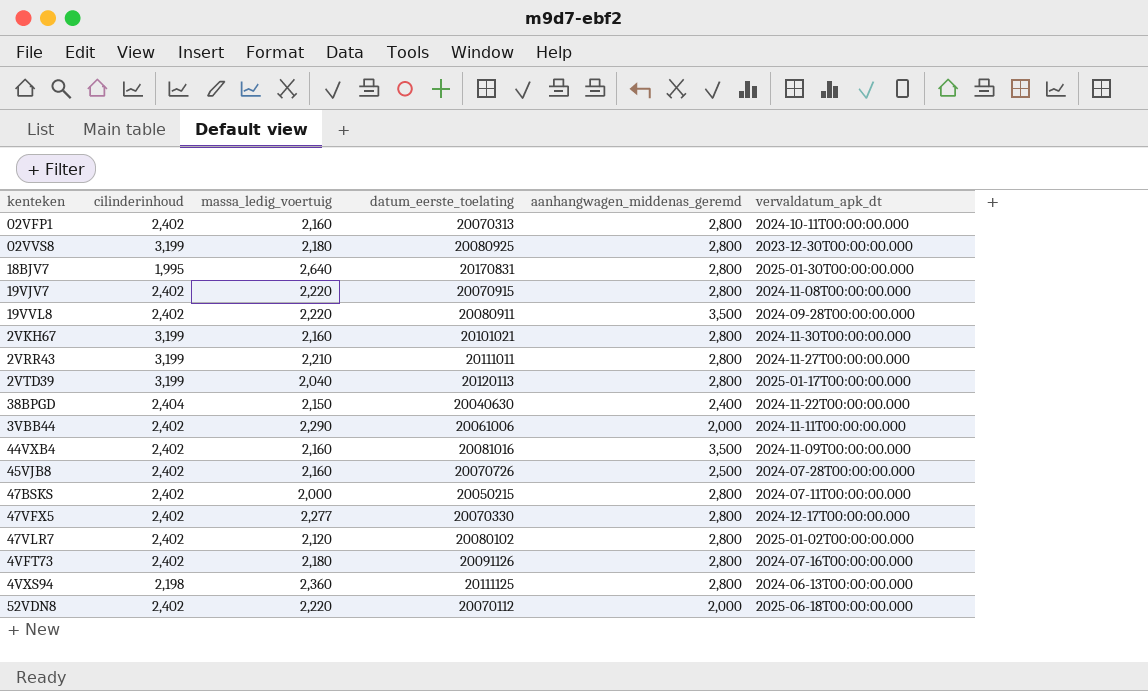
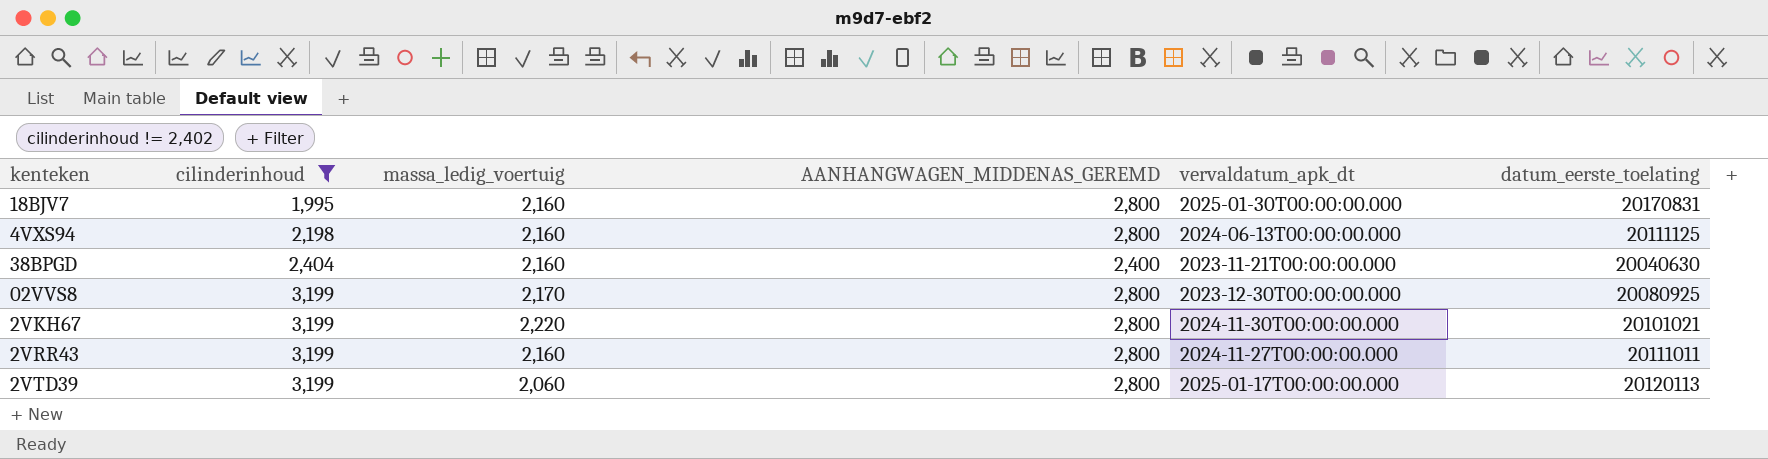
filter: none -> cilinderinhoud != 2,402
row order: none -> cilinderinhoud ascending
column name: aanhangwagen_middenas_geremd -> AANHANGWAGEN_MIDDENAS_GEREMD
column datum_eerste_toelating | position: 4 -> 6
18BJV7 | massa_ledig_voertuig: 2,640 -> 2,160
4VXS94 | massa_ledig_voertuig: 2,360 -> 2,160
38BPGD | massa_ledig_voertuig: 2,150 -> 2,160
38BPGD | vervaldatum_apk_dt: 2024-11-22T00:00:00.000 -> 2023-11-21T00:00:00.000
02VVS8 | massa_ledig_voertuig: 2,180 -> 2,170
2VKH67 | massa_ledig_voertuig: 2,160 -> 2,220
2VRR43 | massa_ledig_voertuig: 2,210 -> 2,160
2VTD39 | massa_ledig_voertuig: 2,040 -> 2,060

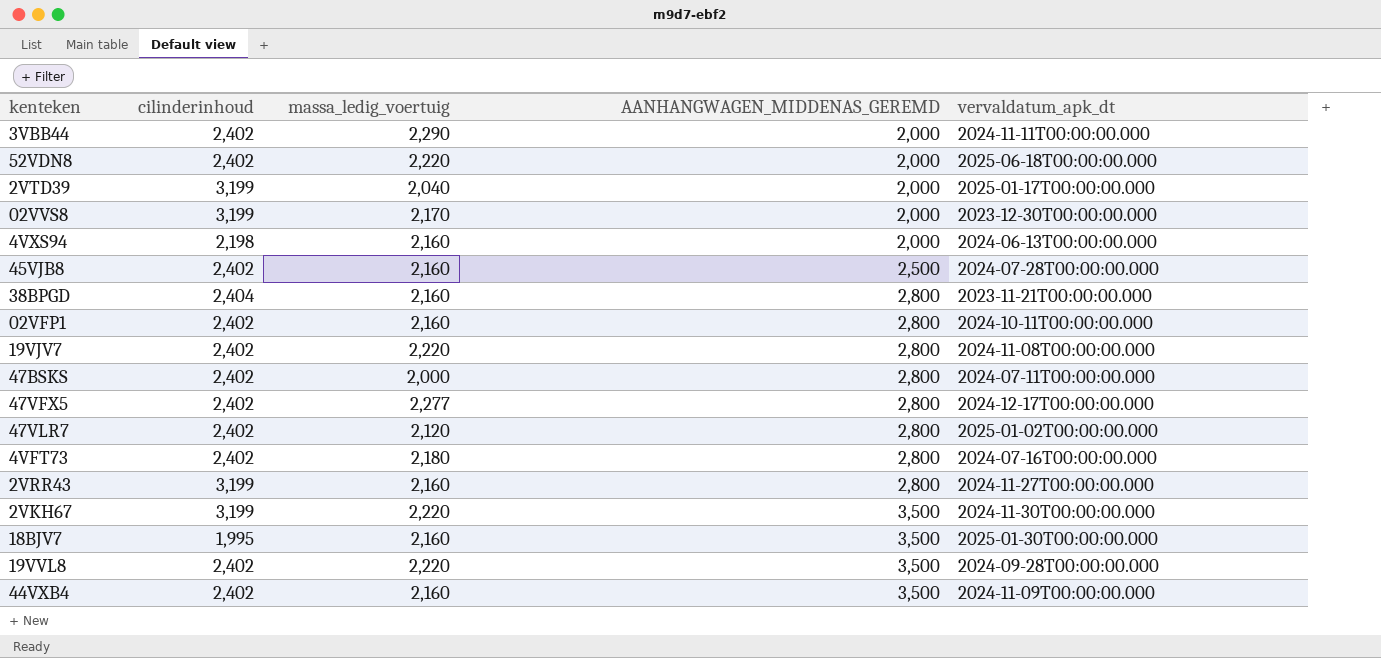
filter: cilinderinhoud != 2,402 -> none
row order: cilinderinhoud ascending -> AANHANGWAGEN_MIDDENAS_GEREMD ascending
column datum_eerste_toelating | position: 6 -> none
2VTD39 | massa_ledig_voertuig: 2,060 -> 2,040
2VTD39 | AANHANGWAGEN_MIDDENAS_GEREMD: 2,800 -> 2,000
02VVS8 | AANHANGWAGEN_MIDDENAS_GEREMD: 2,800 -> 2,000
4VXS94 | AANHANGWAGEN_MIDDENAS_GEREMD: 2,800 -> 2,000
38BPGD | AANHANGWAGEN_MIDDENAS_GEREMD: 2,400 -> 2,800
2VKH67 | AANHANGWAGEN_MIDDENAS_GEREMD: 2,800 -> 3,500
18BJV7 | AANHANGWAGEN_MIDDENAS_GEREMD: 2,800 -> 3,500

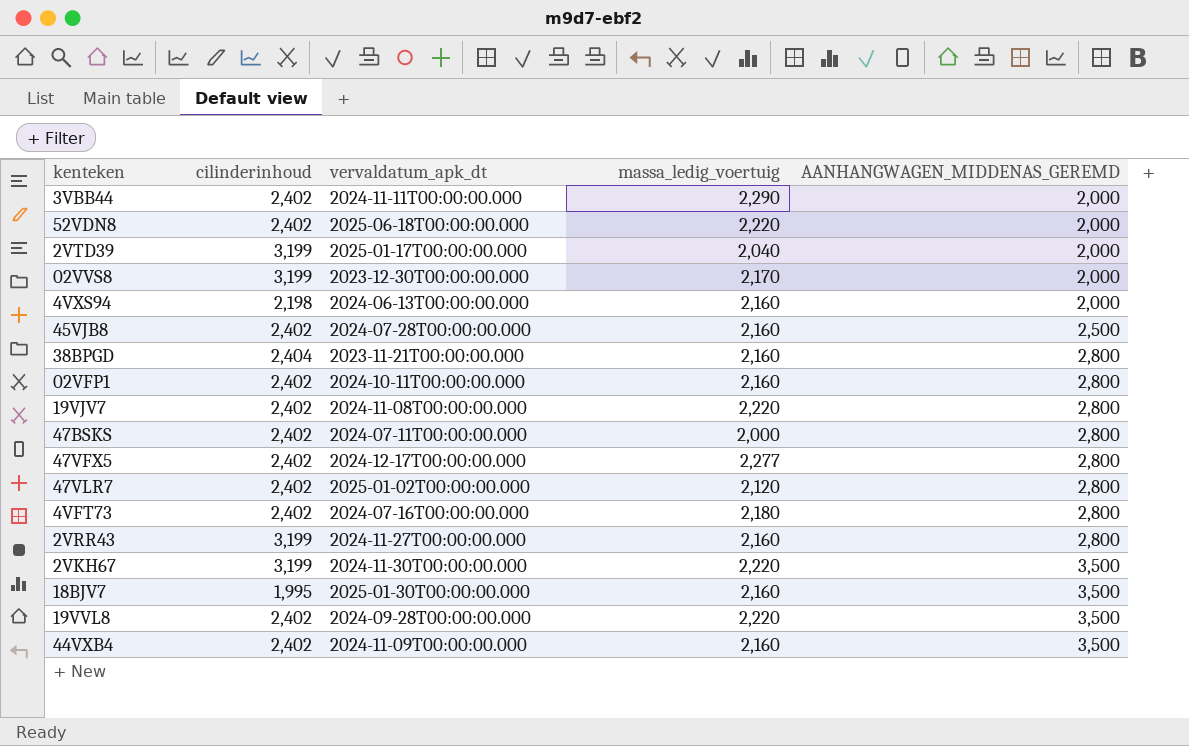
column vervaldatum_apk_dt | position: 5 -> 3

